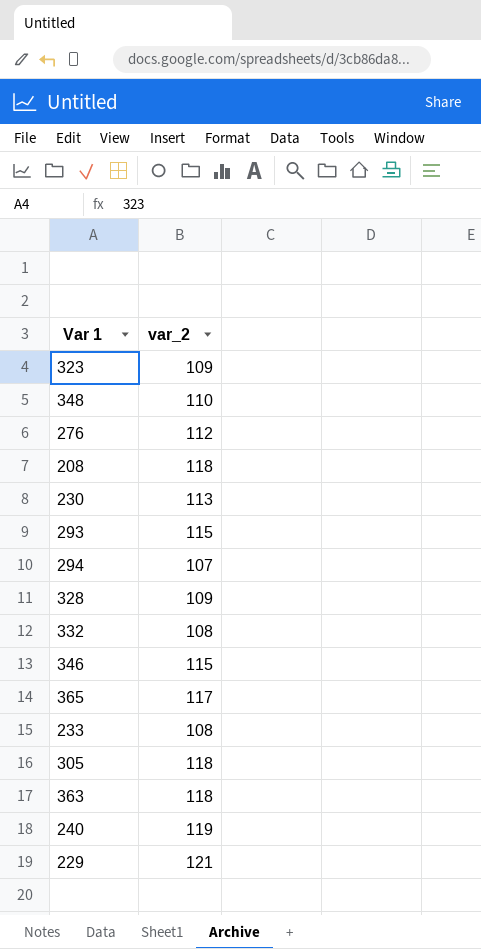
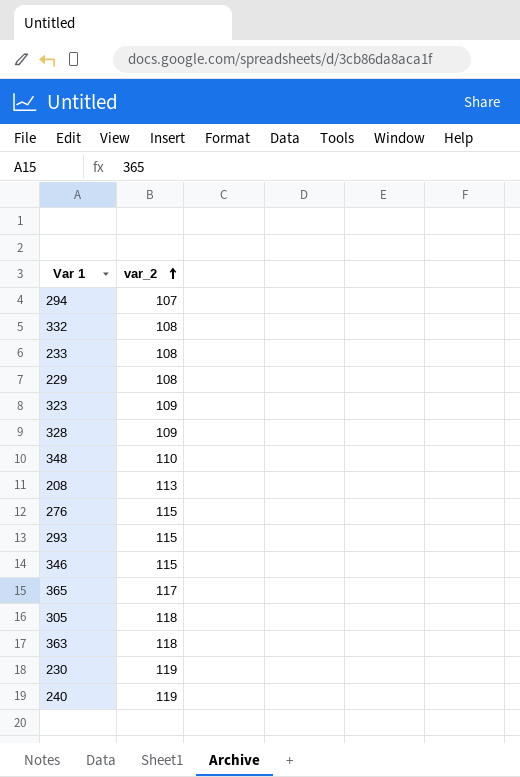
row order: none -> var_2 ascending
229 | var_2: 121 -> 108
208 | var_2: 118 -> 113
276 | var_2: 112 -> 115
230 | var_2: 113 -> 119

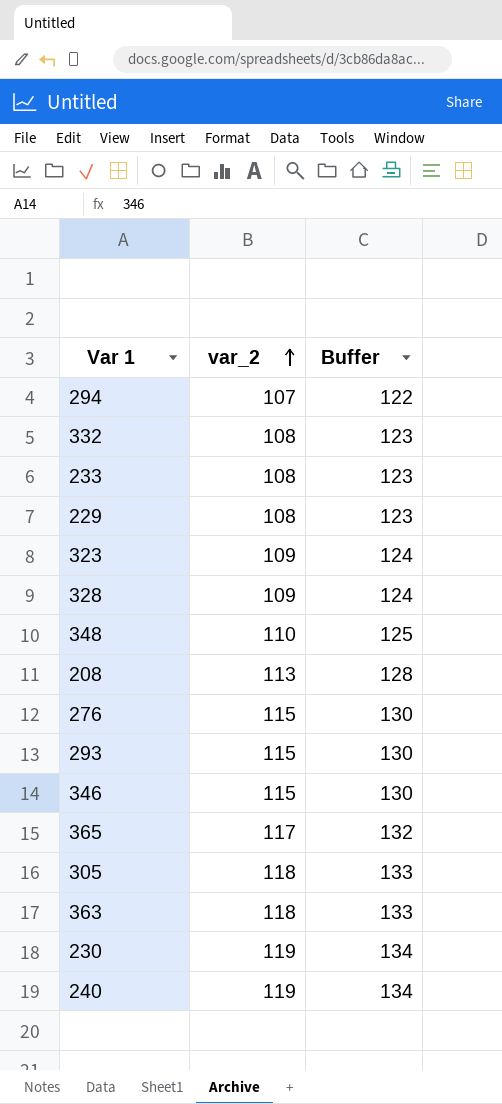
column Buffer | formula: none -> [var_2] + 15

